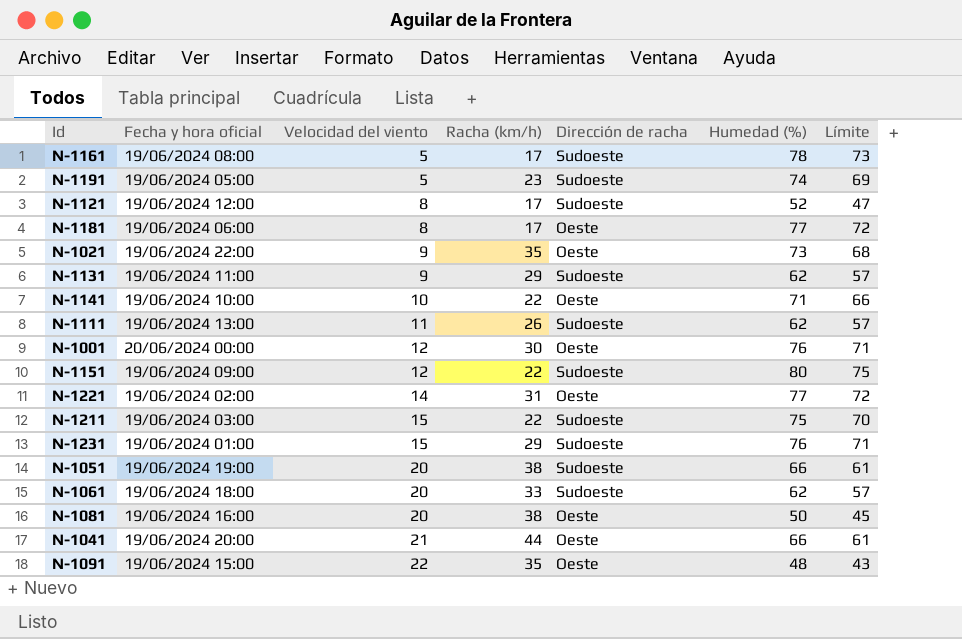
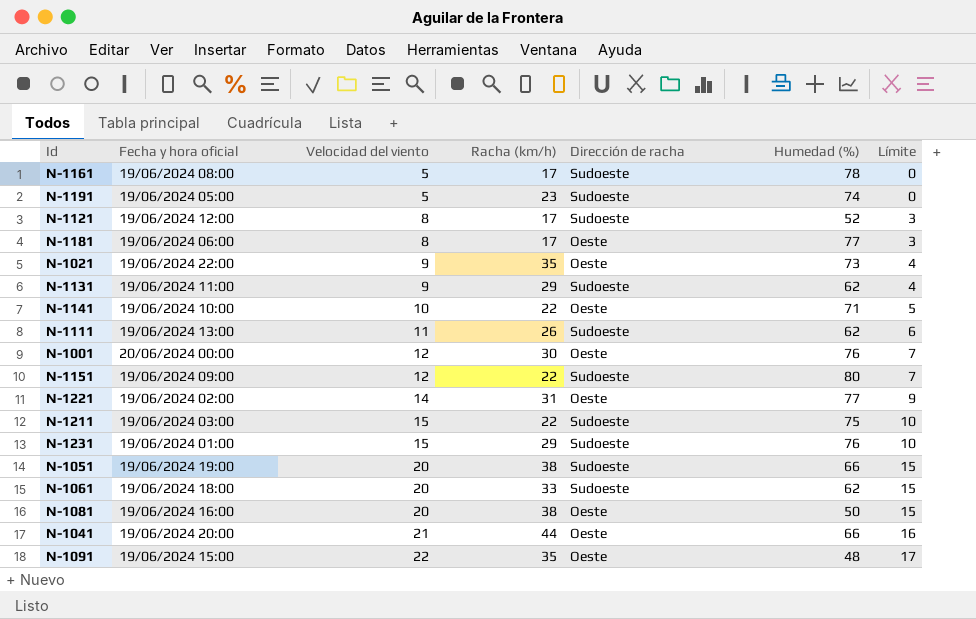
column Límite | formula: [Humedad (%)] - 5 -> [Velocidad del viento] - 5

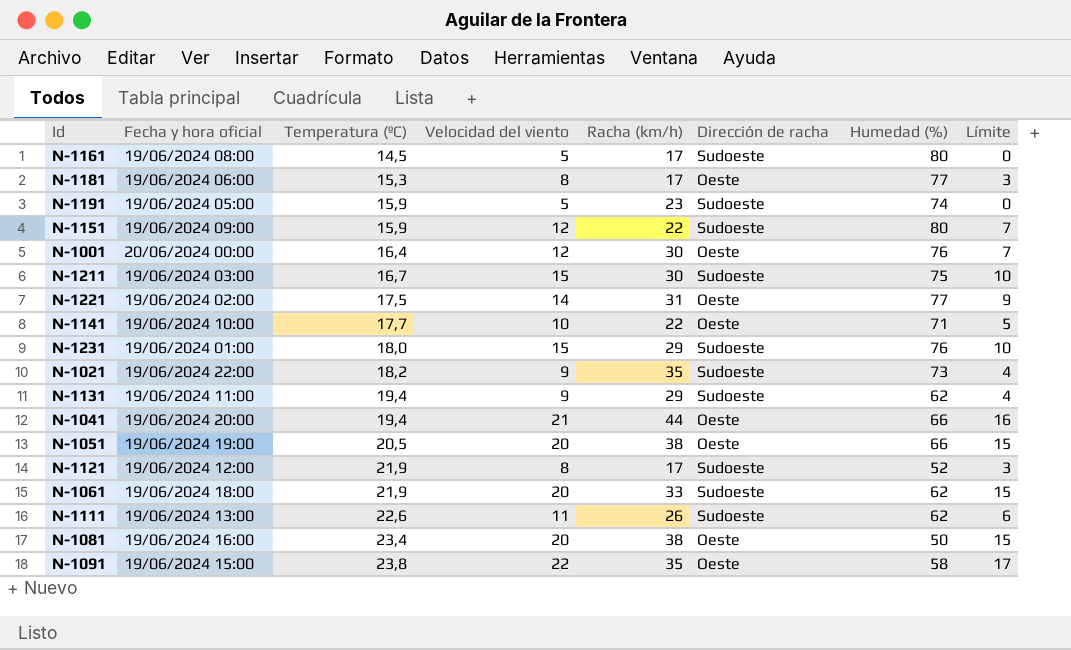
row order: Velocidad del viento ascending -> Temperatura (ºC) ascending
column Temperatura (ºC) | position: none -> 3
N-1161 | Humedad (%): 78 -> 80
N-1211 | Racha (km/h): 22 -> 30
N-1021 | Dirección de racha: Oeste -> Sudoeste
N-1051 | Dirección de racha: Sudoeste -> Oeste
N-1091 | Humedad (%): 48 -> 58

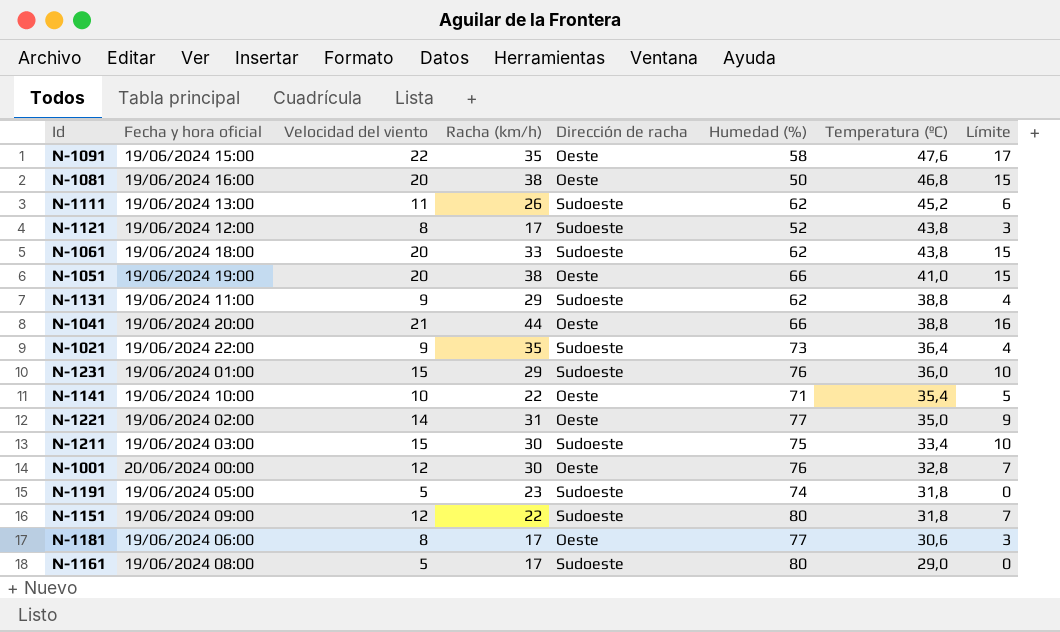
row order: Temperatura (ºC) ascending -> Temperatura (ºC) descending
column Temperatura (ºC) | position: 3 -> 7
N-1091 | Temperatura (ºC): 23,8 -> 47,6
N-1081 | Temperatura (ºC): 23,4 -> 46,8
N-1111 | Temperatura (ºC): 22,6 -> 45,2
N-1121 | Temperatura (ºC): 21,9 -> 43,8
N-1061 | Temperatura (ºC): 21,9 -> 43,8
N-1051 | Temperatura (ºC): 20,5 -> 41,0
N-1131 | Temperatura (ºC): 19,4 -> 38,8
N-1041 | Temperatura (ºC): 19,4 -> 38,8
N-1021 | Temperatura (ºC): 18,2 -> 36,4
N-1231 | Temperatura (ºC): 18,0 -> 36,0
N-1141 | Temperatura (ºC): 17,7 -> 35,4
N-1221 | Temperatura (ºC): 17,5 -> 35,0
N-1211 | Temperatura (ºC): 16,7 -> 33,4
N-1001 | Temperatura (ºC): 16,4 -> 32,8
N-1191 | Temperatura (ºC): 15,9 -> 31,8
N-1151 | Temperatura (ºC): 15,9 -> 31,8
N-1181 | Temperatura (ºC): 15,3 -> 30,6
N-1161 | Temperatura (ºC): 14,5 -> 29,0

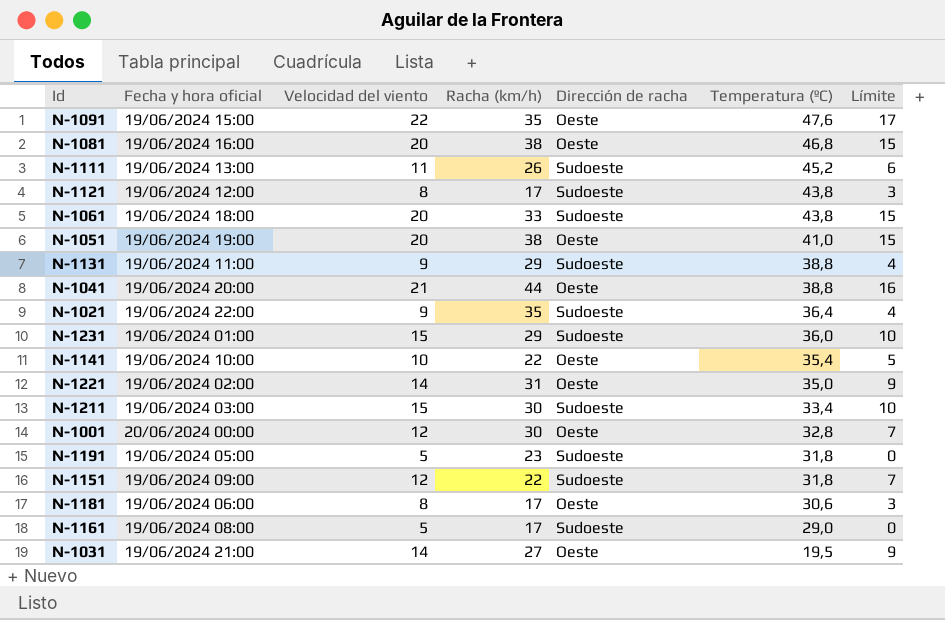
column Humedad (%) | position: 6 -> none
row N-1031: none -> 19/06/2024 21:00 | 14 | 27 | Oeste | 19,5 | 9

